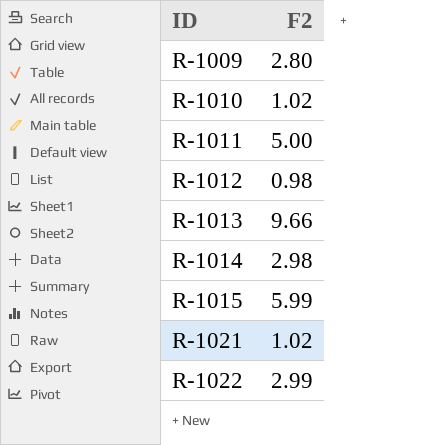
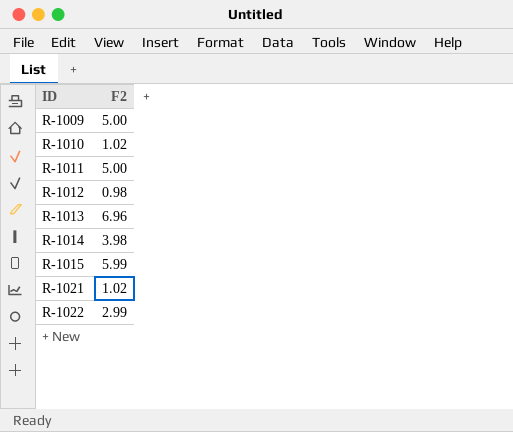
R-1009 | F2: 2.80 -> 5.00
R-1013 | F2: 9.66 -> 6.96
R-1014 | F2: 2.98 -> 3.98

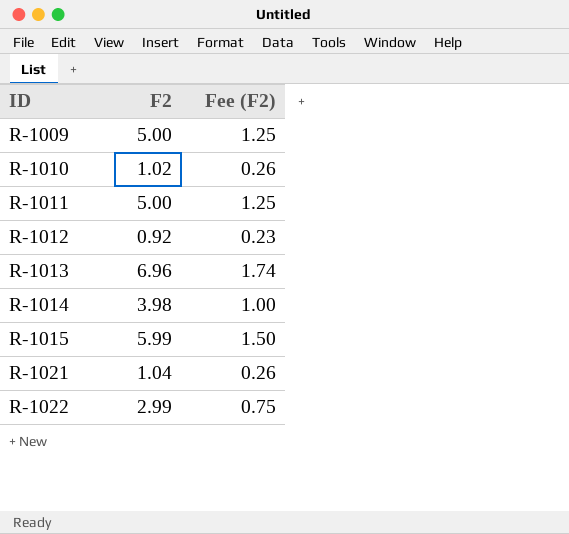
column Fee (F2) | formula: none -> [F2] * 0.25
R-1012 | F2: 0.98 -> 0.92
R-1021 | F2: 1.02 -> 1.04

